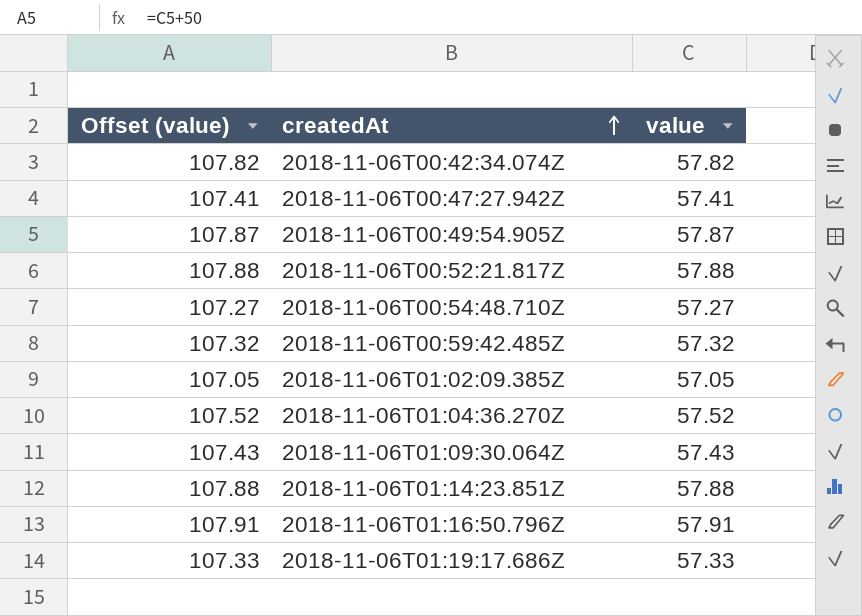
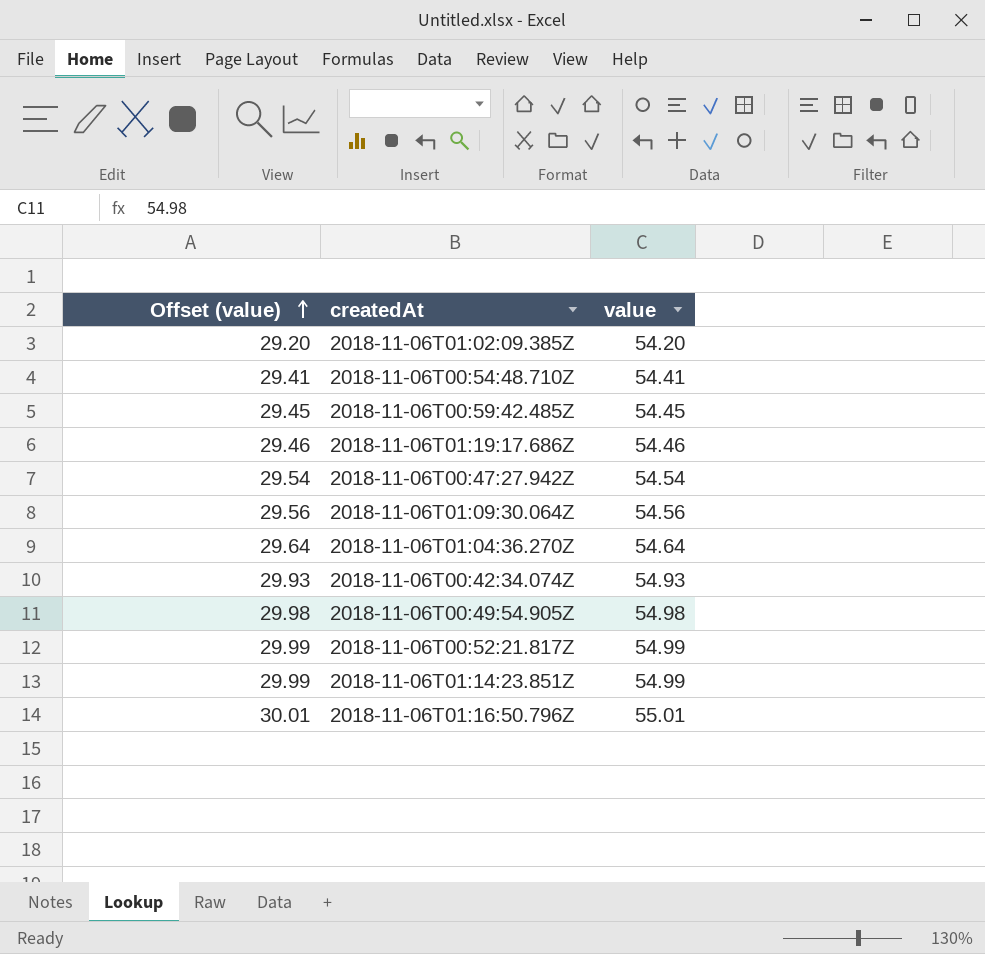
row order: createdAt ascending -> Offset (value) ascending
column Offset (value) | formula: [value] + 50 -> [value] - 25
2018-11-06T01:02:09.385Z | value: 57.05 -> 54.20
2018-11-06T00:54:48.710Z | value: 57.27 -> 54.41
2018-11-06T00:59:42.485Z | value: 57.32 -> 54.45
2018-11-06T01:19:17.686Z | value: 57.33 -> 54.46
2018-11-06T00:47:27.942Z | value: 57.41 -> 54.54
2018-11-06T01:09:30.064Z | value: 57.43 -> 54.56
2018-11-06T01:04:36.270Z | value: 57.52 -> 54.64
2018-11-06T00:42:34.074Z | value: 57.82 -> 54.93
2018-11-06T00:49:54.905Z | value: 57.87 -> 54.98
2018-11-06T00:52:21.817Z | value: 57.88 -> 54.99
2018-11-06T01:14:23.851Z | value: 57.88 -> 54.99
2018-11-06T01:16:50.796Z | value: 57.91 -> 55.01

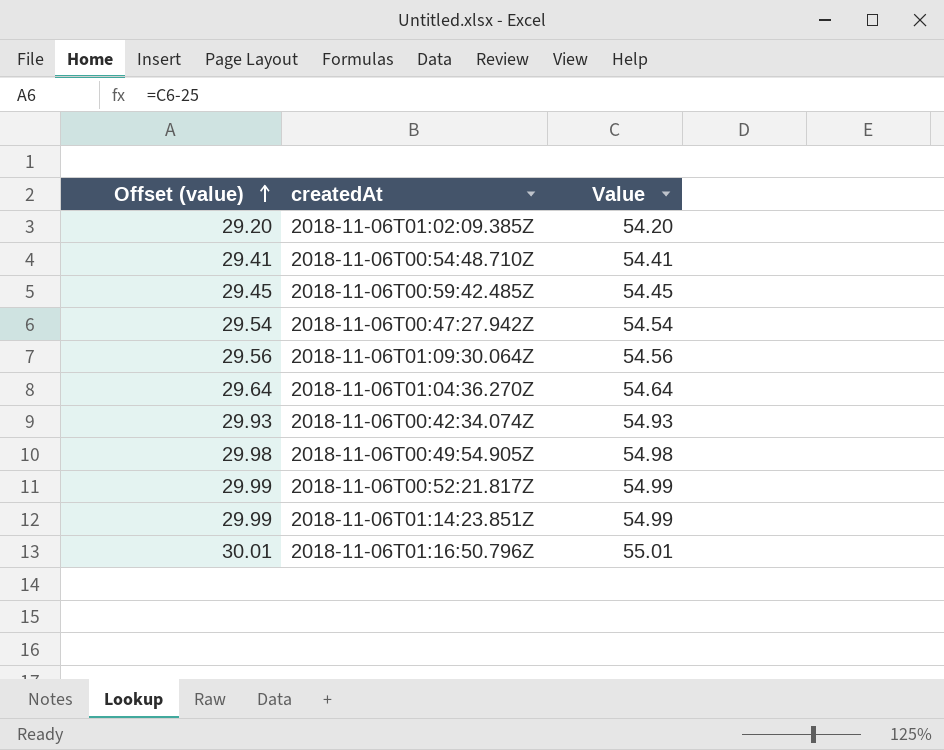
column name: value -> Value
row 2018-11-06T01:19:17.686Z: 29.46 | 54.46 -> none

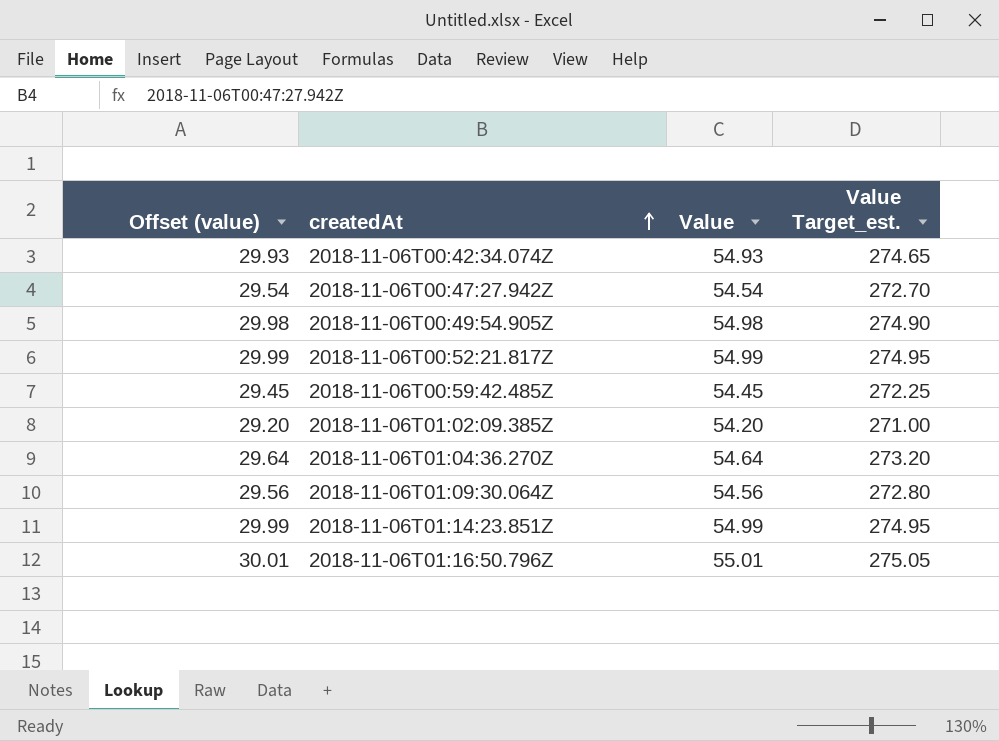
row order: Offset (value) ascending -> createdAt ascending
column Value Target_est. | formula: none -> [Value] * 5
row 2018-11-06T00:54:48.710Z: 29.41 | 54.41 -> none

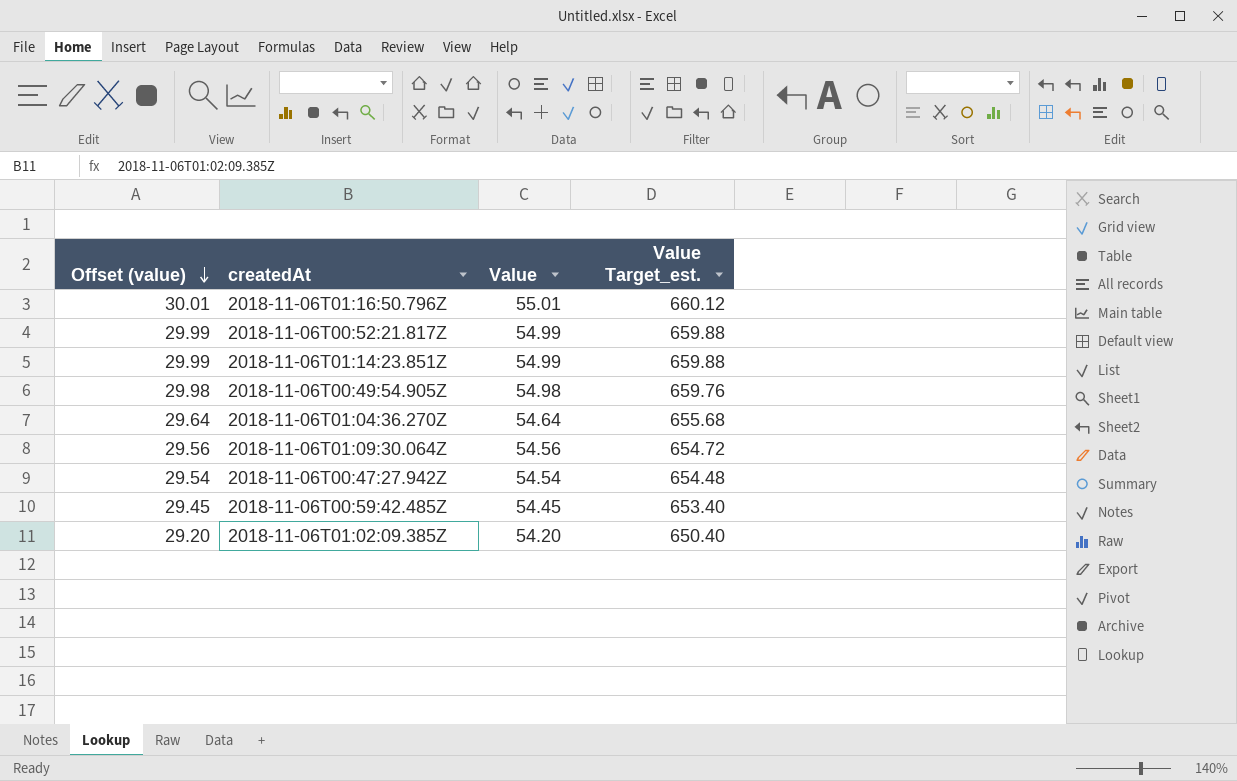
row order: createdAt ascending -> Offset (value) descending
column Value Target_est. | formula: [Value] * 5 -> [Value] * 12
row 2018-11-06T00:42:34.074Z: 29.93 | 54.93 | 274.65 -> none

